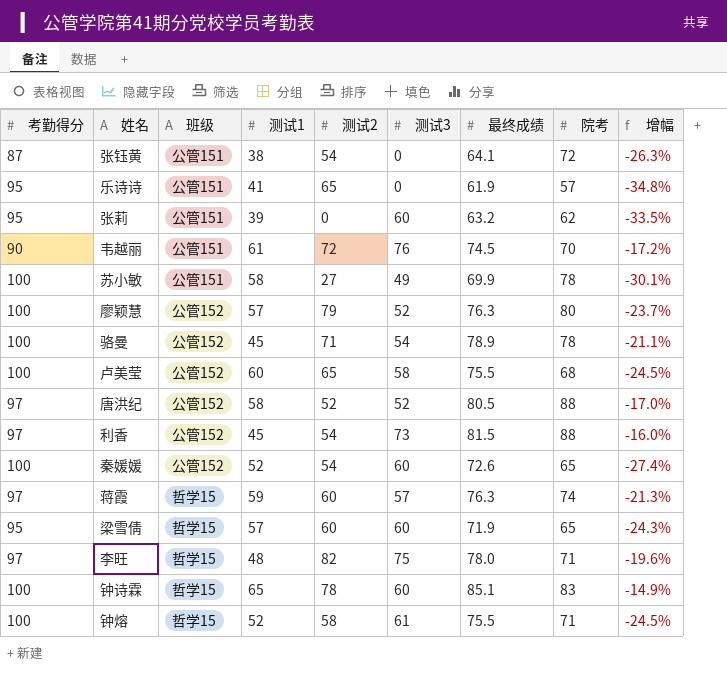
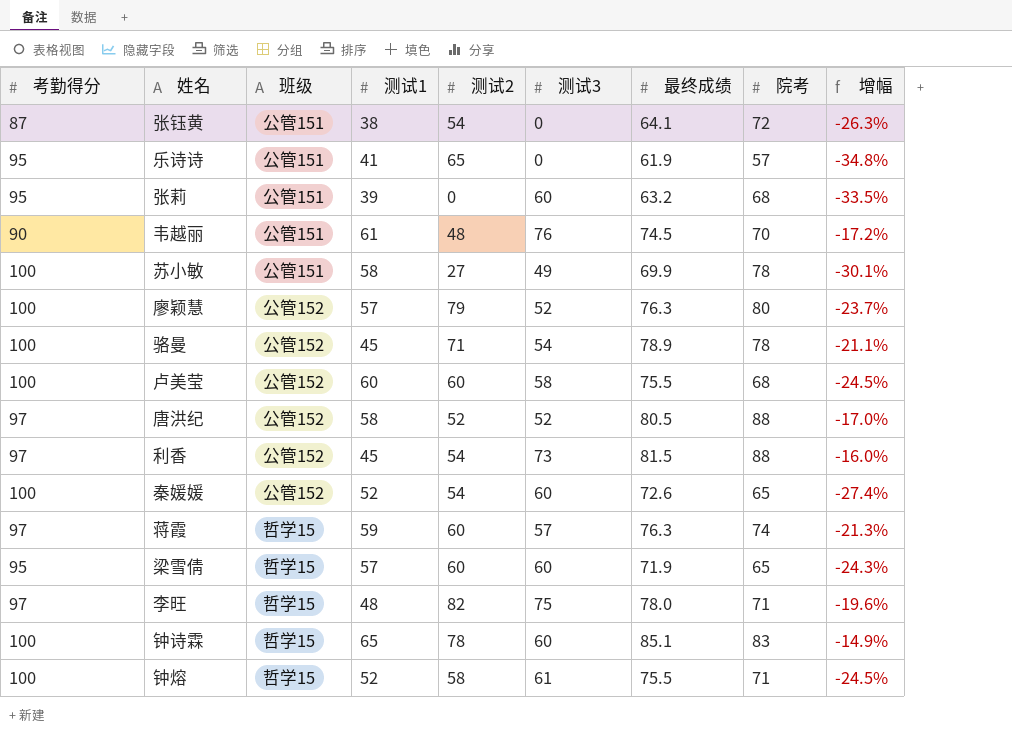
张莉 | 院考: 62 -> 68
韦越丽 | 测试2: 72 -> 48
卢美莹 | 测试2: 65 -> 60

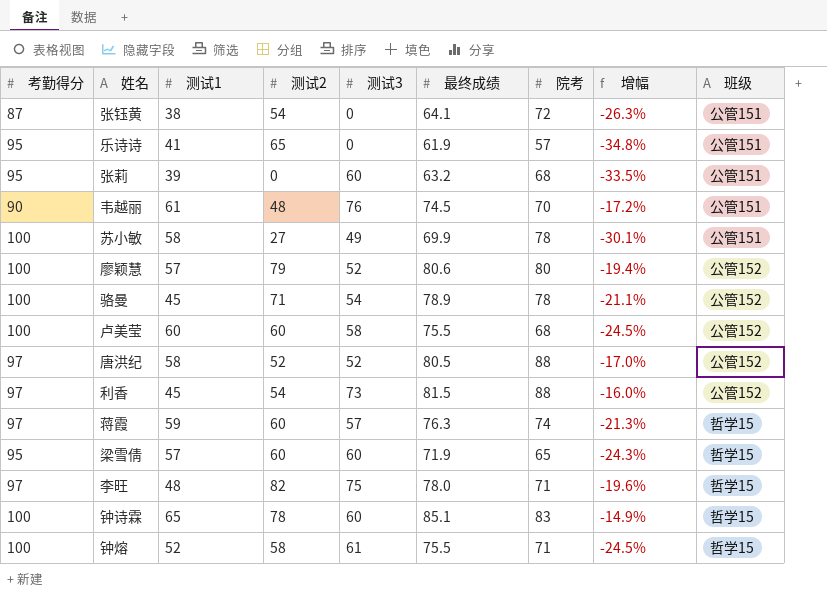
column 班级 | position: 3 -> 9
row 秦媛媛: 100 | 公管152 | 52 | 54 | 60 | 72.6 | 65 | -27.4% -> none
廖颖慧 | 最终成绩: 76.3 -> 80.6
廖颖慧 | 增幅: -23.7% -> -19.4%

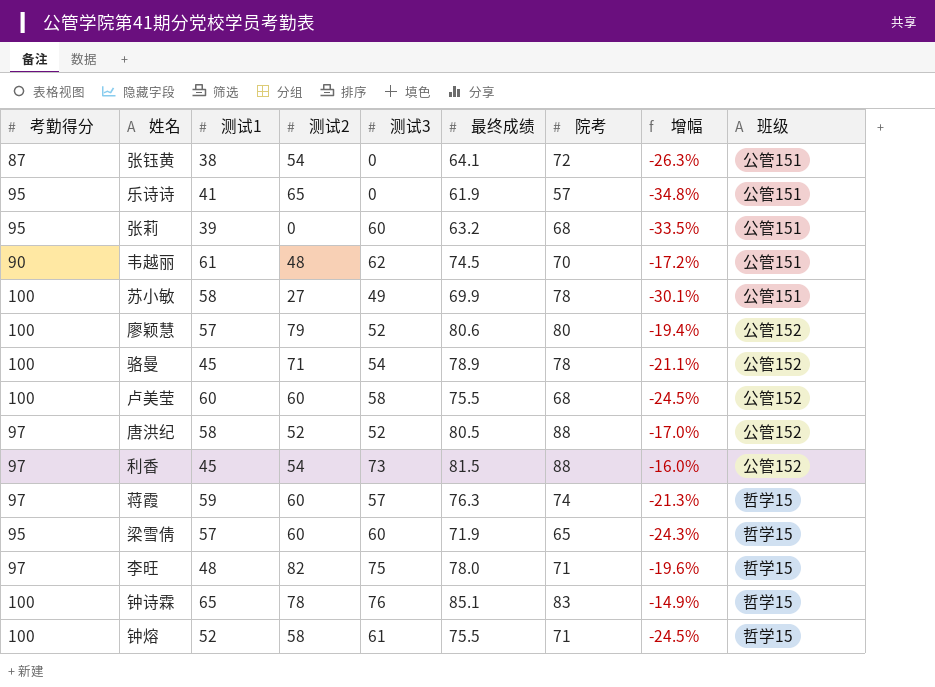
韦越丽 | 测试3: 76 -> 62
钟诗霖 | 测试3: 60 -> 76

